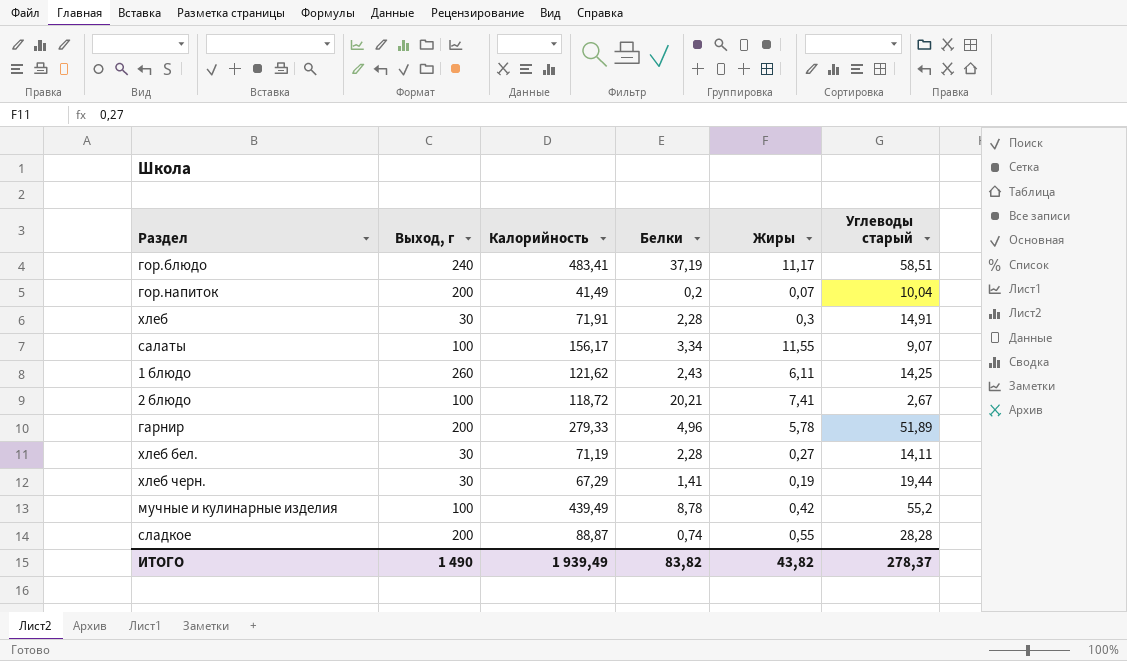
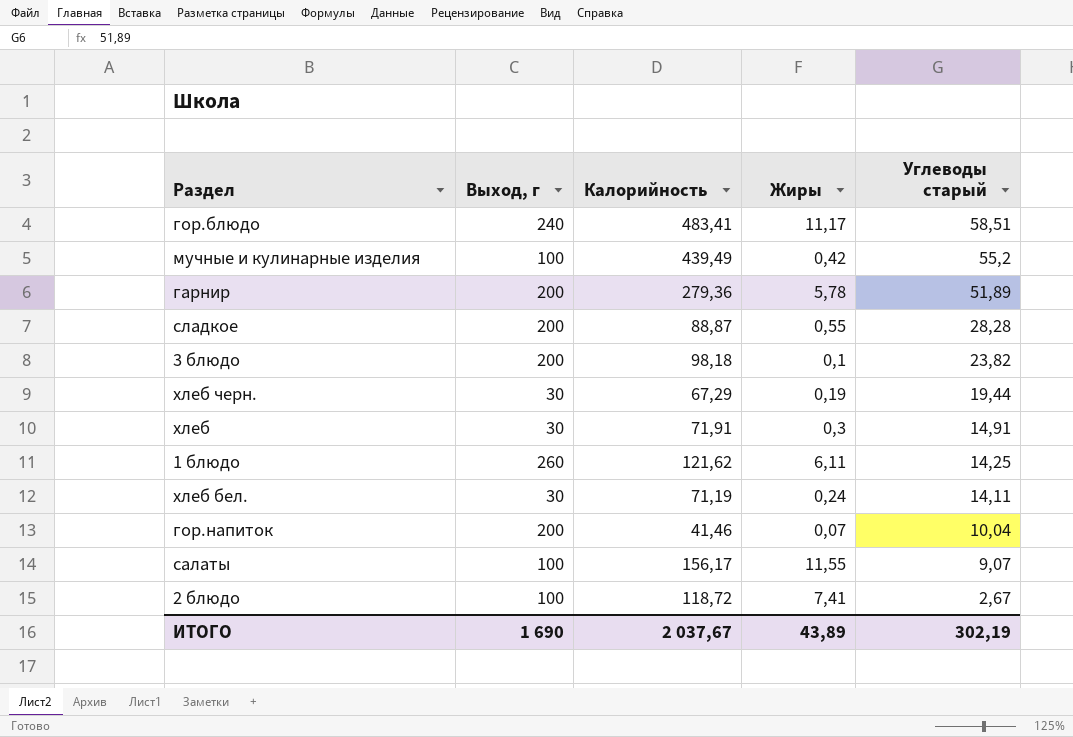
row order: none -> Углеводы старый descending
column Белки | position: 4 -> none
гарнир | Калорийность: 279,33 -> 279,36
row 3 блюдо: none -> 200 | 98,18 | 0,1 | 23,82
хлеб бел. | Жиры: 0,27 -> 0,24
гор.напиток | Калорийность: 41,49 -> 41,46
ИТОГО | Выход, г: 1 490 -> 1 690
ИТОГО | Калорийность: 1 939,49 -> 2 037,67
ИТОГО | Жиры: 43,82 -> 43,89
ИТОГО | Углеводы старый: 278,37 -> 302,19

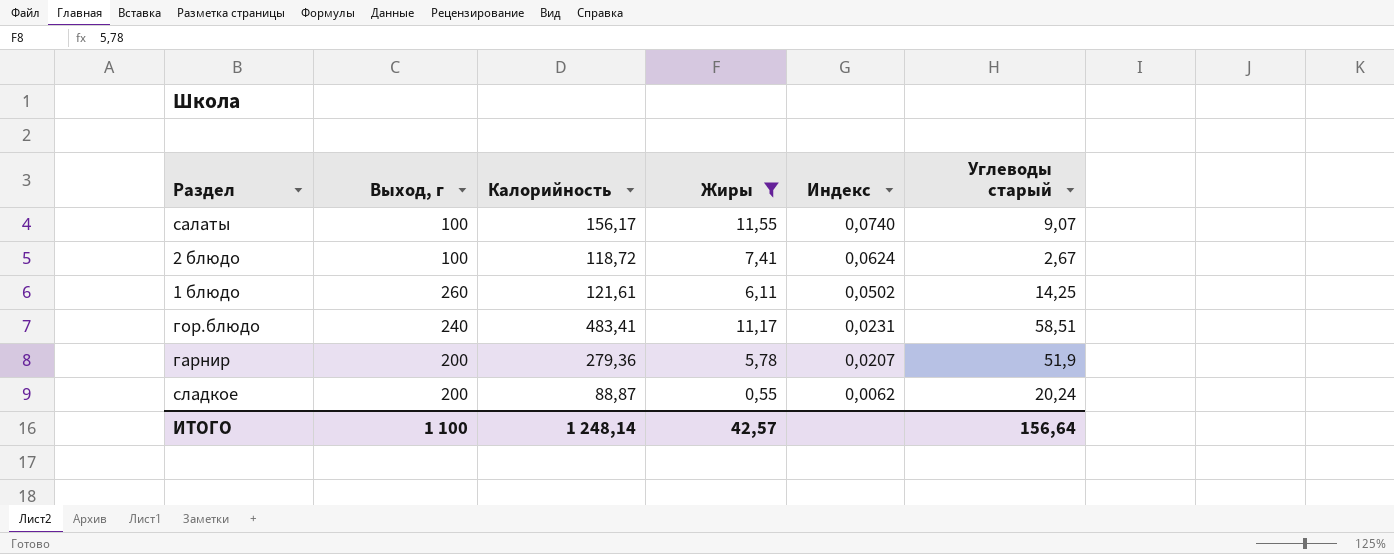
filter: none -> Жиры >= 0,55
row order: Углеводы старый descending -> Индекс descending
column Индекс | formula: none -> [Жиры] / [Калорийность]
1 блюдо | Калорийность: 121,62 -> 121,61
гарнир | Углеводы старый: 51,89 -> 51,9
сладкое | Углеводы старый: 28,28 -> 20,24
ИТОГО | Выход, г: 1 690 -> 1 100
ИТОГО | Калорийность: 2 037,67 -> 1 248,14
ИТОГО | Жиры: 43,89 -> 42,57
ИТОГО | Углеводы старый: 302,19 -> 156,64

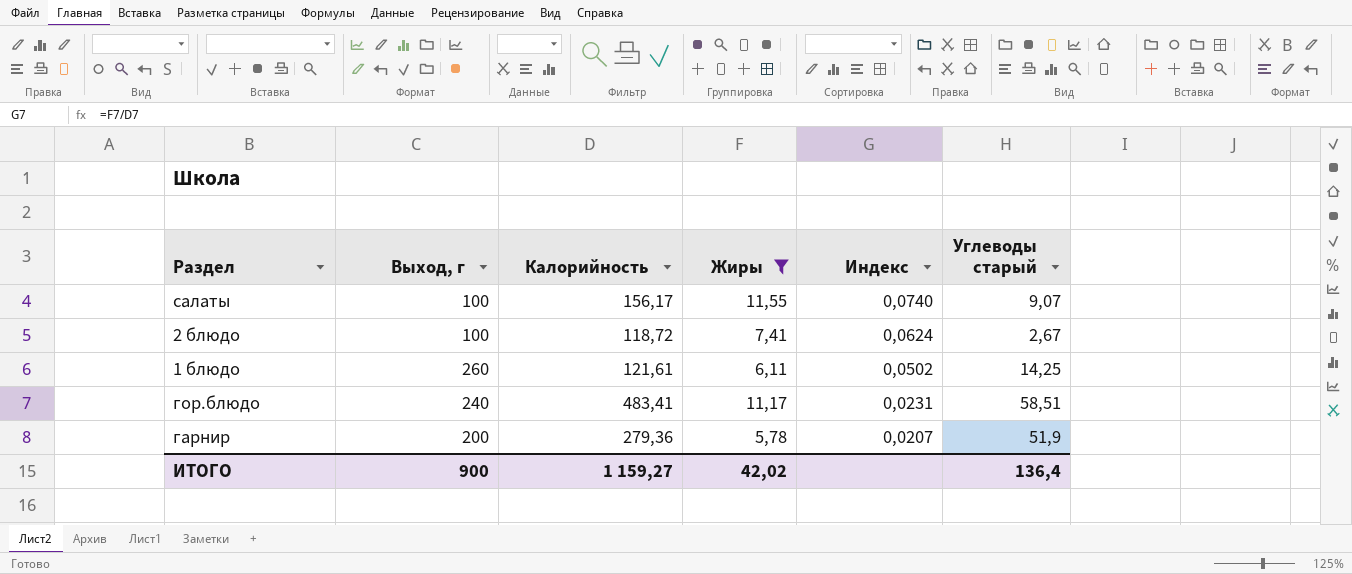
row сладкое: 200 | 88,87 | 0,55 | 0,0062 | 20,24 -> none
ИТОГО | Выход, г: 1 100 -> 900
ИТОГО | Калорийность: 1 248,14 -> 1 159,27
ИТОГО | Жиры: 42,57 -> 42,02
ИТОГО | Углеводы старый: 156,64 -> 136,4

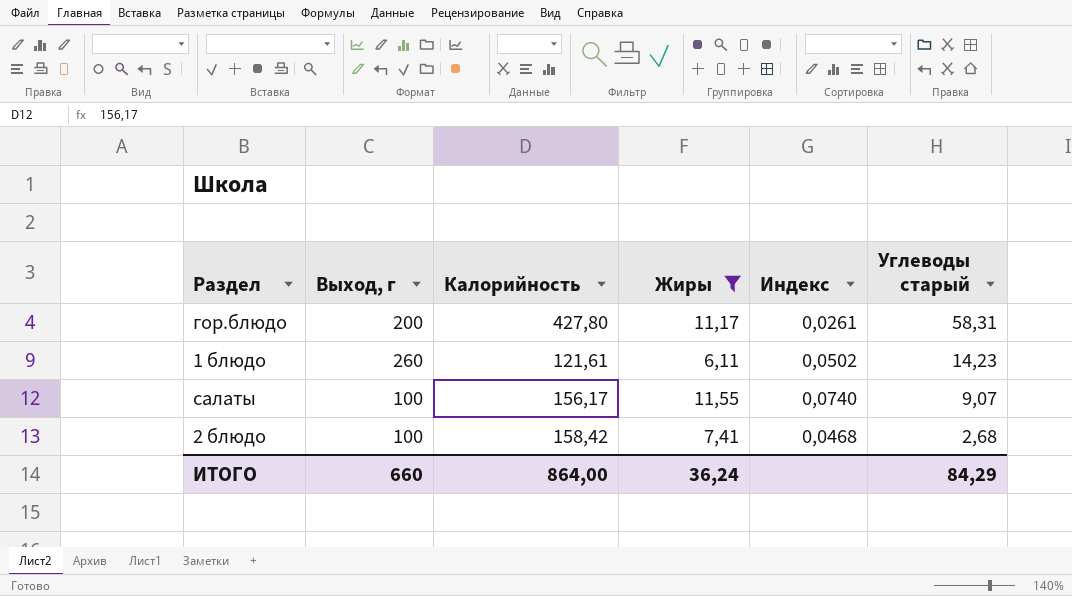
row order: Индекс descending -> Углеводы старый descending
row гарнир: 200 | 279,36 | 5,78 | 0,0207 | 51,9 -> none
гор.блюдо | Выход, г: 240 -> 200
гор.блюдо | Калорийность: 483,41 -> 427,80
гор.блюдо | Индекс: 0,0231 -> 0,0261
гор.блюдо | Углеводы старый: 58,51 -> 58,31
1 блюдо | Углеводы старый: 14,25 -> 14,23
2 блюдо | Калорийность: 118,72 -> 158,42
2 блюдо | Индекс: 0,0624 -> 0,0468
2 блюдо | Углеводы старый: 2,67 -> 2,68
ИТОГО | Выход, г: 900 -> 660
ИТОГО | Калорийность: 1 159,27 -> 864,00
ИТОГО | Жиры: 42,02 -> 36,24
ИТОГО | Углеводы старый: 136,4 -> 84,29

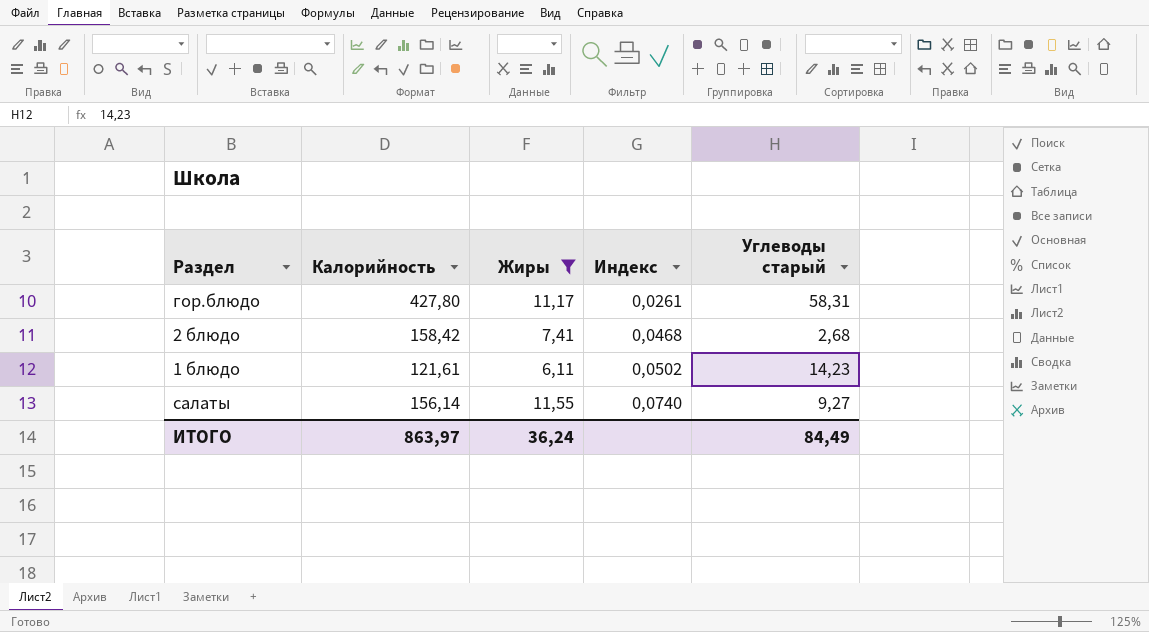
row order: Углеводы старый descending -> Индекс ascending
column Выход, г | position: 2 -> none
салаты | Калорийность: 156,17 -> 156,14
салаты | Углеводы старый: 9,07 -> 9,27
ИТОГО | Калорийность: 864,00 -> 863,97
ИТОГО | Углеводы старый: 84,29 -> 84,49

